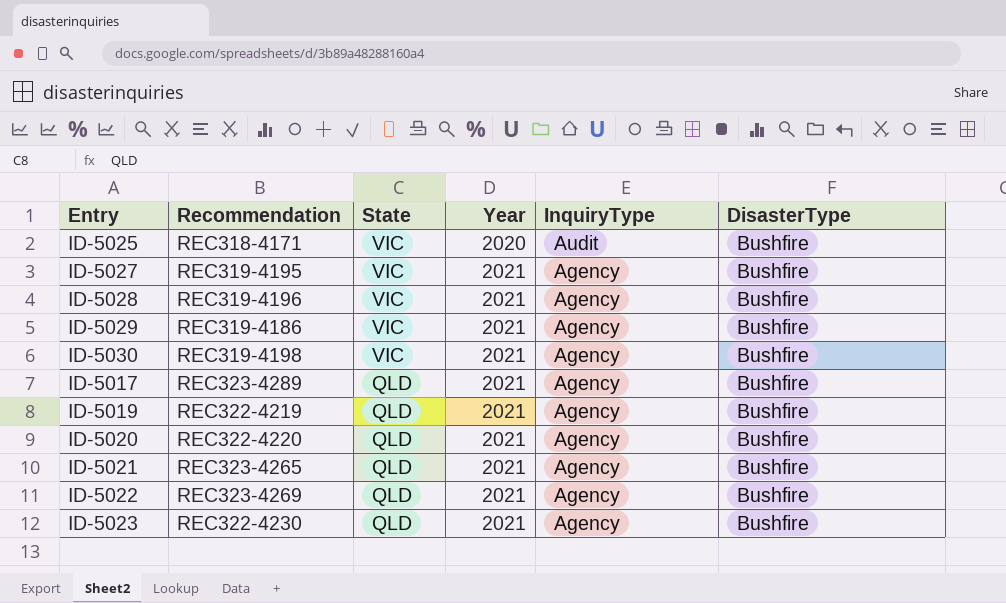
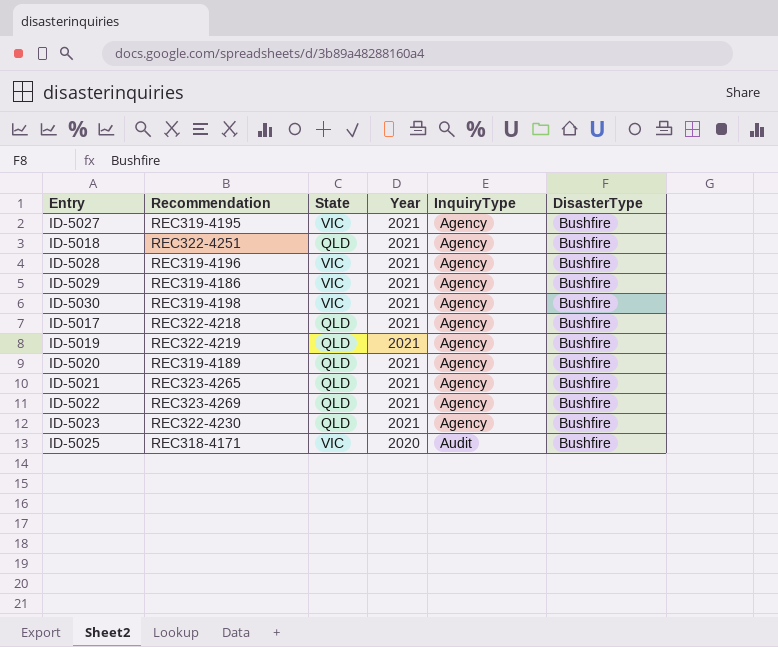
row order: State descending -> Year descending
row ID-5018: none -> REC322-4251 | QLD | 2021 | Agency | Bushfire
ID-5017 | Recommendation: REC323-4289 -> REC322-4218
ID-5020 | Recommendation: REC322-4220 -> REC319-4189

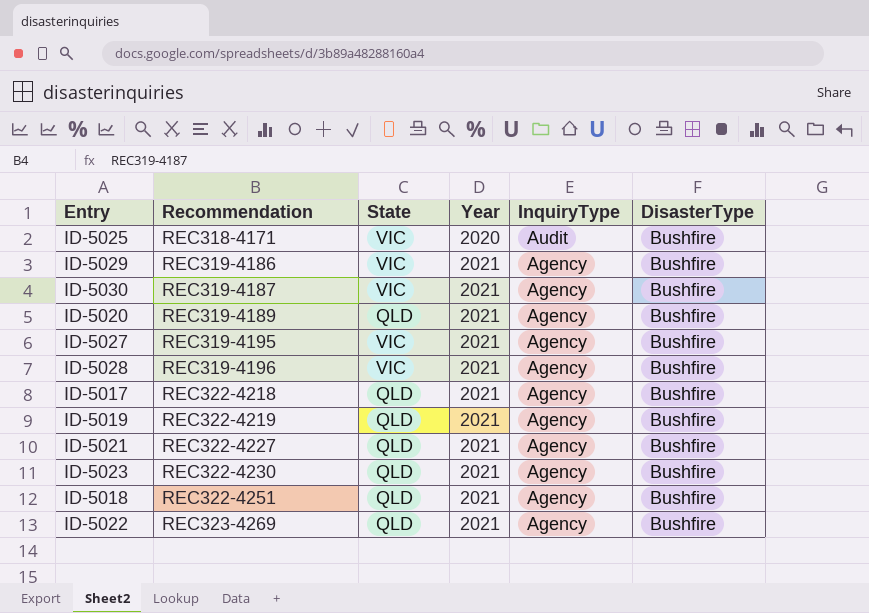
row order: Year descending -> Recommendation ascending
ID-5030 | Recommendation: REC319-4198 -> REC319-4187
ID-5021 | Recommendation: REC323-4265 -> REC322-4227

